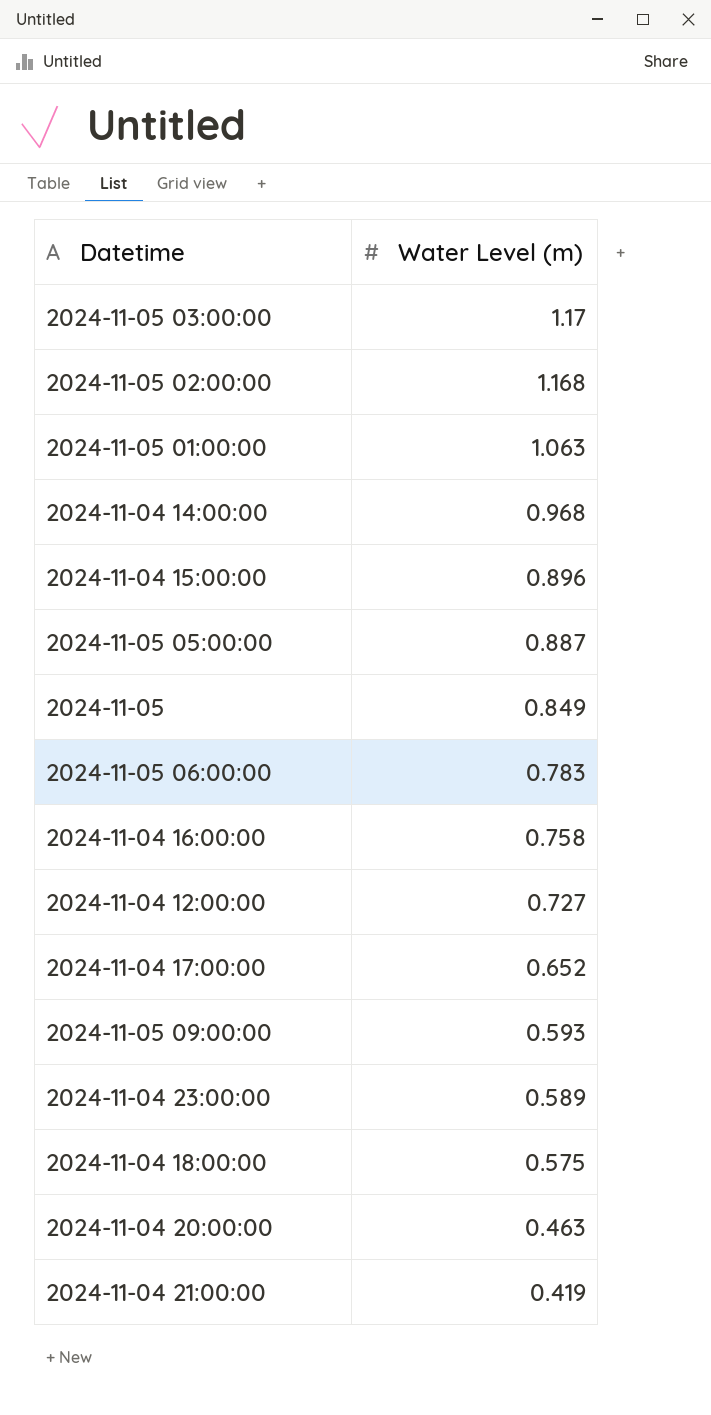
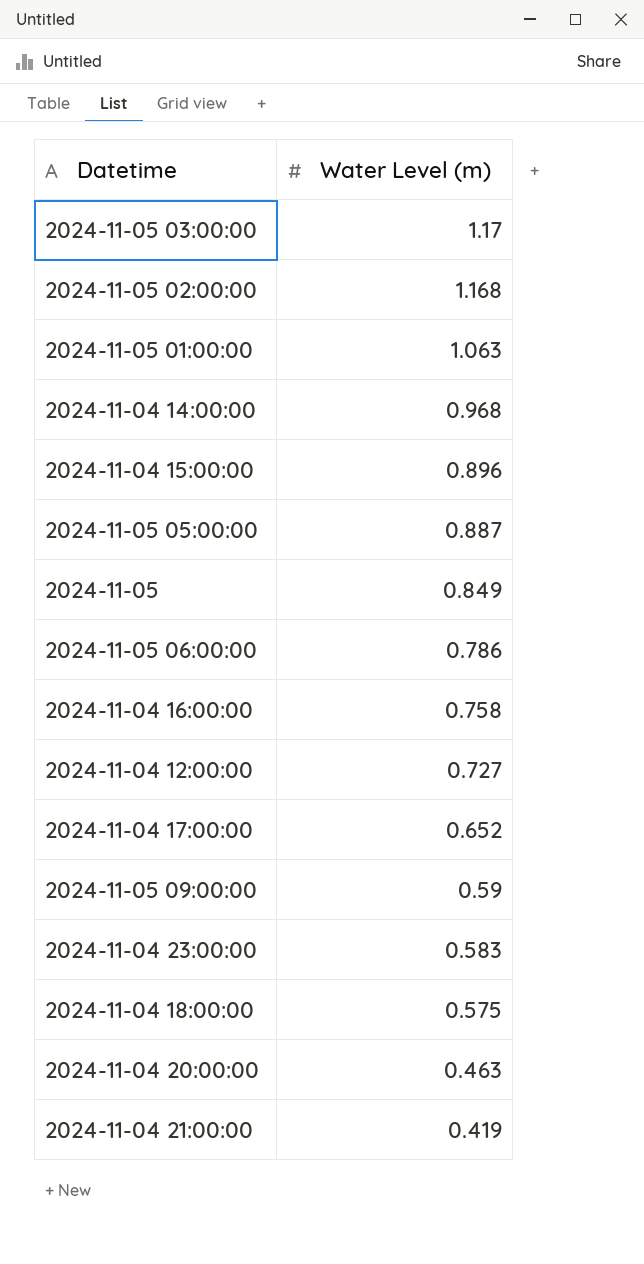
2024-11-05 06:00:00 | Water Level (m): 0.783 -> 0.786
2024-11-05 09:00:00 | Water Level (m): 0.593 -> 0.59
2024-11-04 23:00:00 | Water Level (m): 0.589 -> 0.583

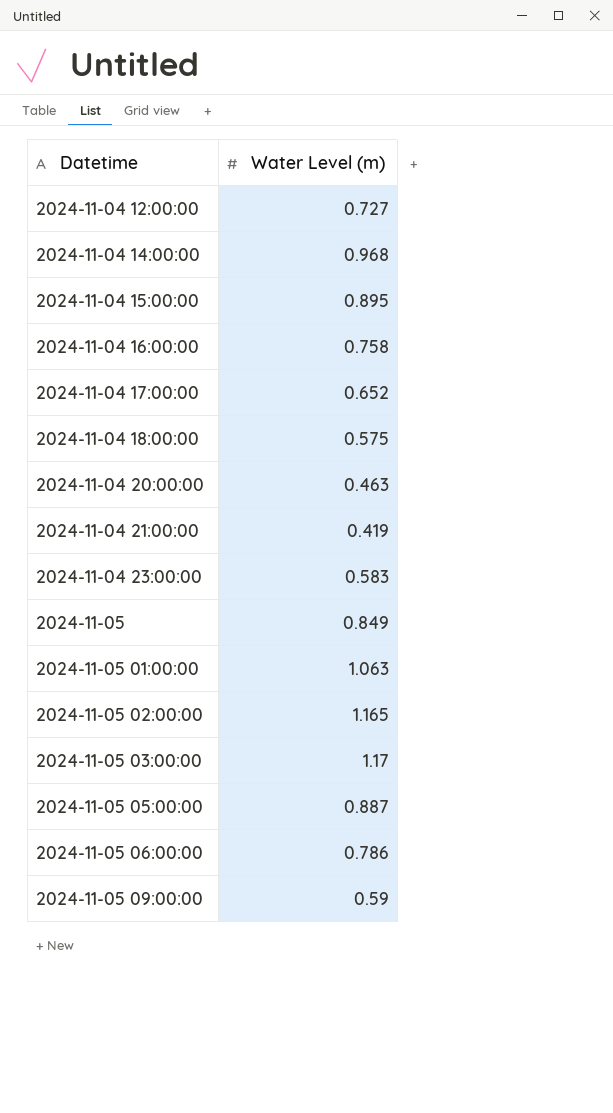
row order: Water Level (m) descending -> Datetime ascending
2024-11-04 15:00:00 | Water Level (m): 0.896 -> 0.895
2024-11-05 02:00:00 | Water Level (m): 1.168 -> 1.165

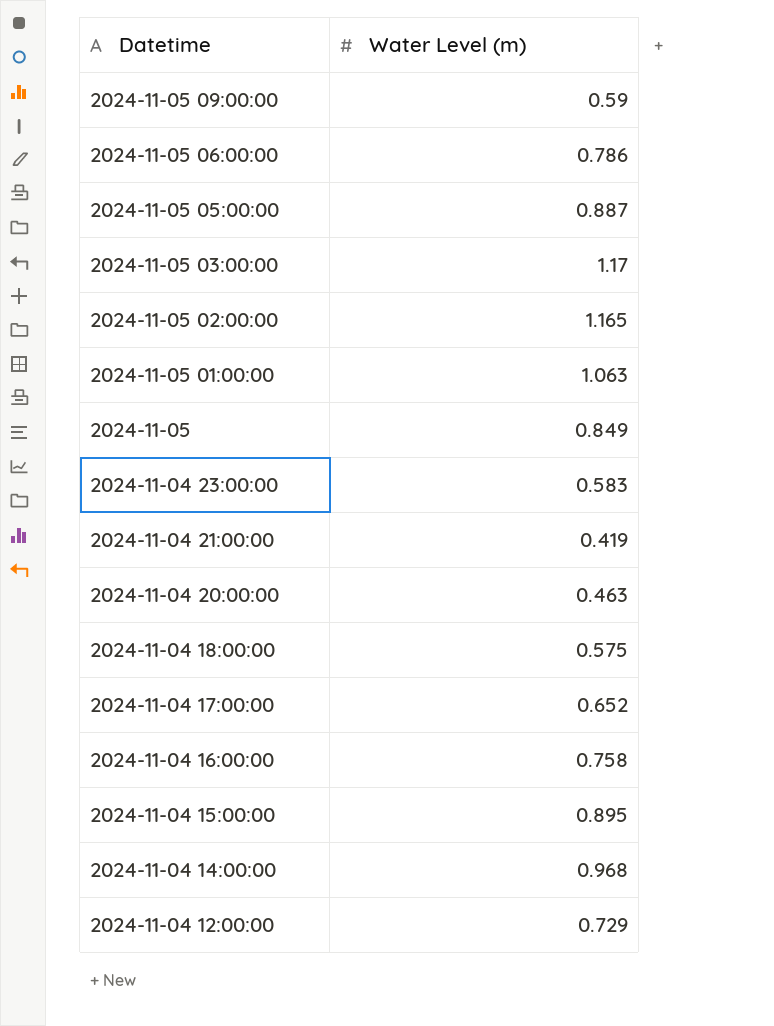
row order: Datetime ascending -> Datetime descending
2024-11-04 12:00:00 | Water Level (m): 0.727 -> 0.729

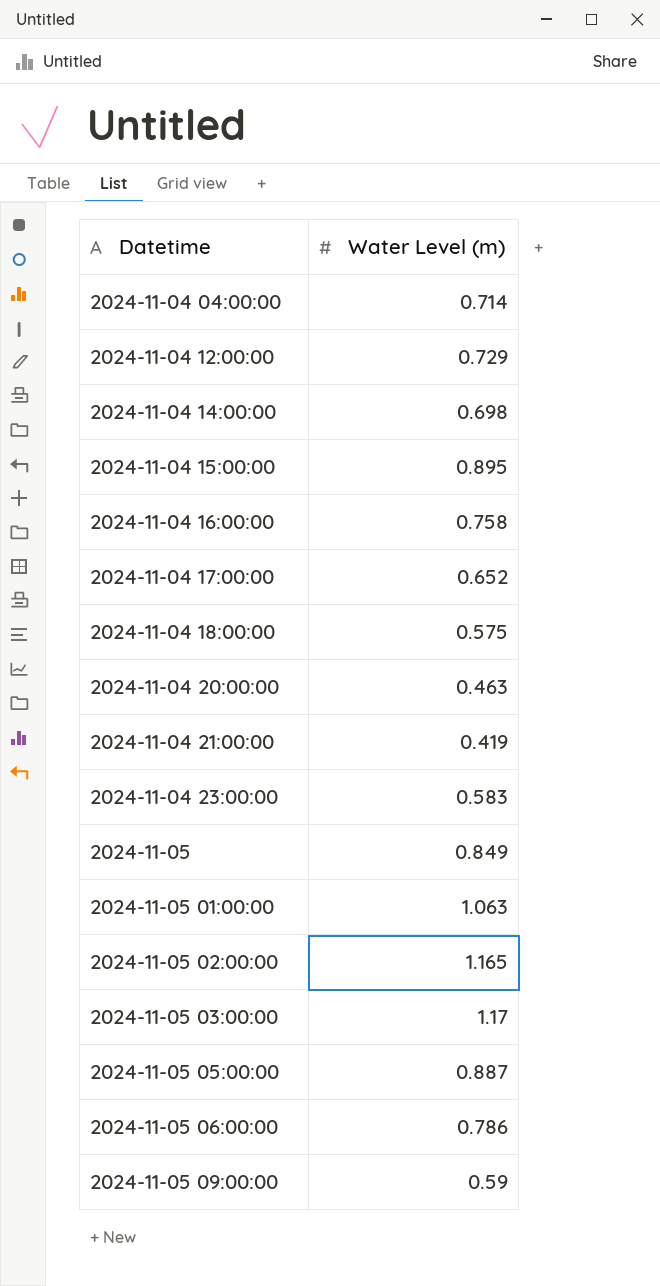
row order: Datetime descending -> Datetime ascending
row 2024-11-04 04:00:00: none -> 0.714
2024-11-04 14:00:00 | Water Level (m): 0.968 -> 0.698

